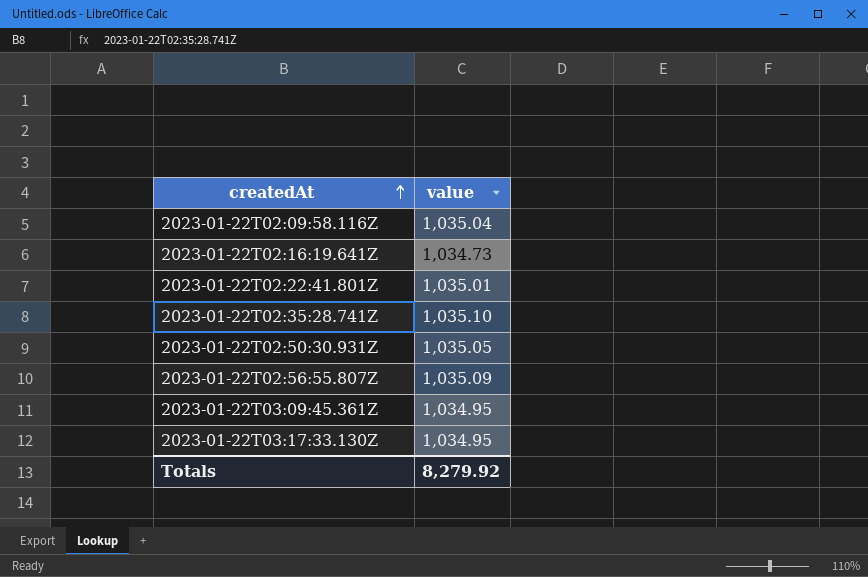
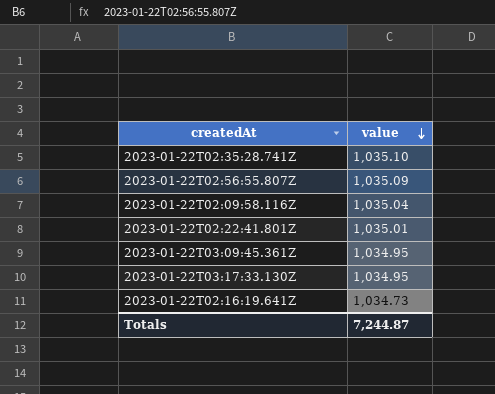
row order: createdAt ascending -> value descending
row 2023-01-22T02:50:30.931Z: 1,035.05 -> none
Totals | value: 8,279.92 -> 7,244.87

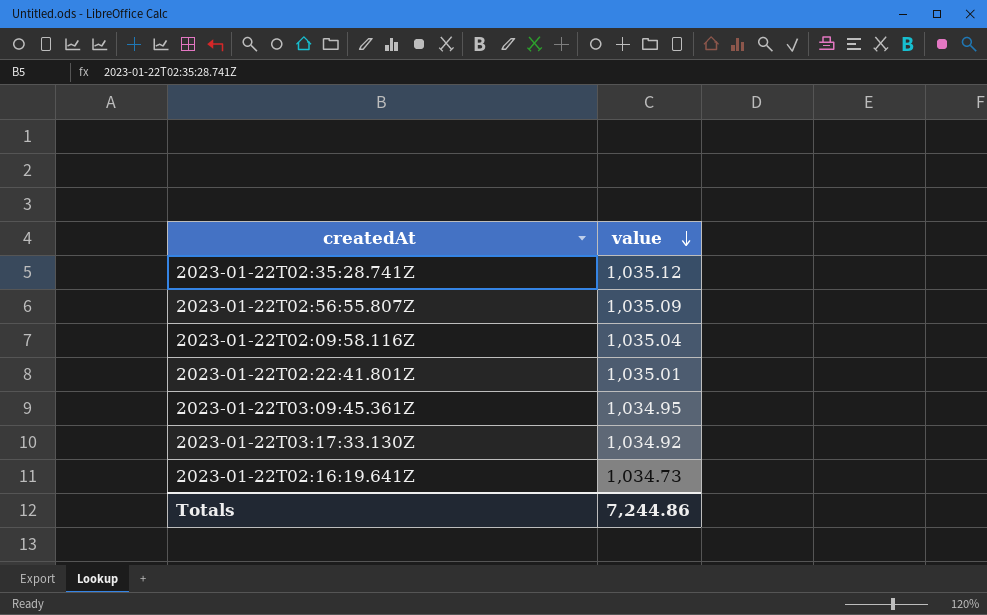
2023-01-22T02:35:28.741Z | value: 1,035.10 -> 1,035.12
2023-01-22T03:17:33.130Z | value: 1,034.95 -> 1,034.92
Totals | value: 7,244.87 -> 7,244.86

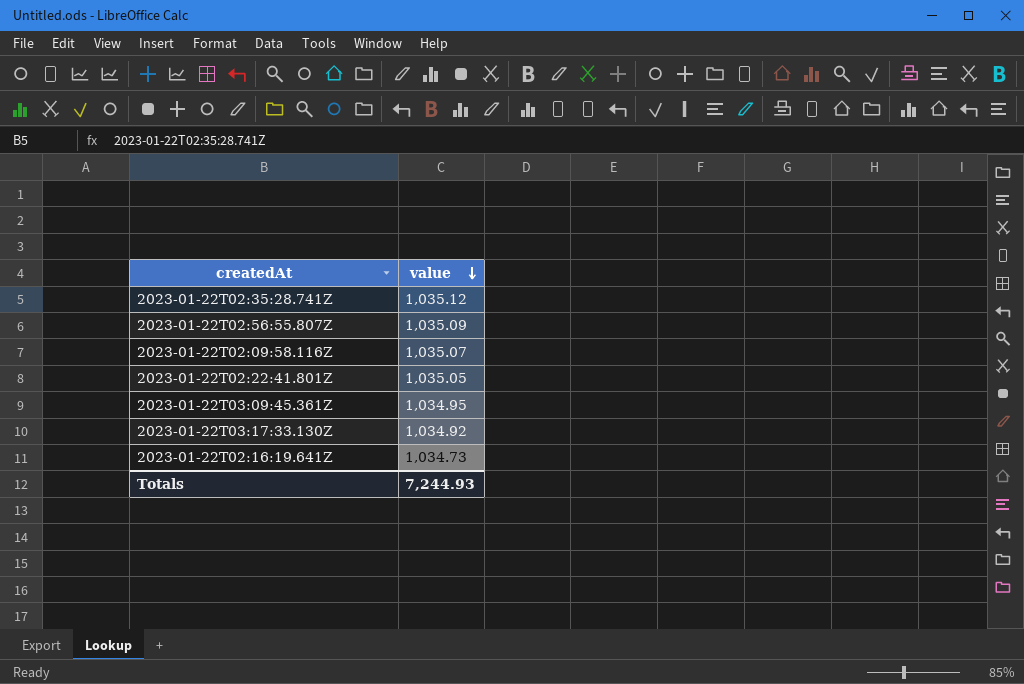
2023-01-22T02:09:58.116Z | value: 1,035.04 -> 1,035.07
2023-01-22T02:22:41.801Z | value: 1,035.01 -> 1,035.05
Totals | value: 7,244.86 -> 7,244.93

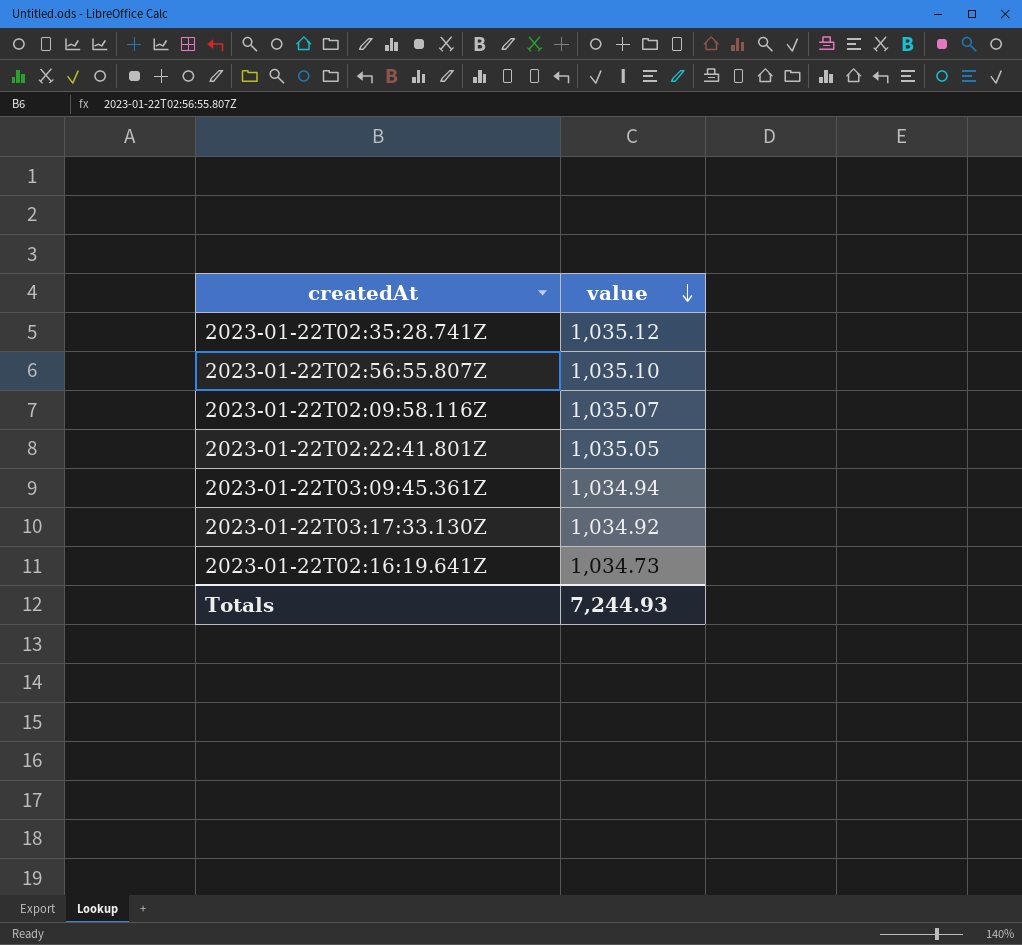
2023-01-22T02:56:55.807Z | value: 1,035.09 -> 1,035.10
2023-01-22T03:09:45.361Z | value: 1,034.95 -> 1,034.94

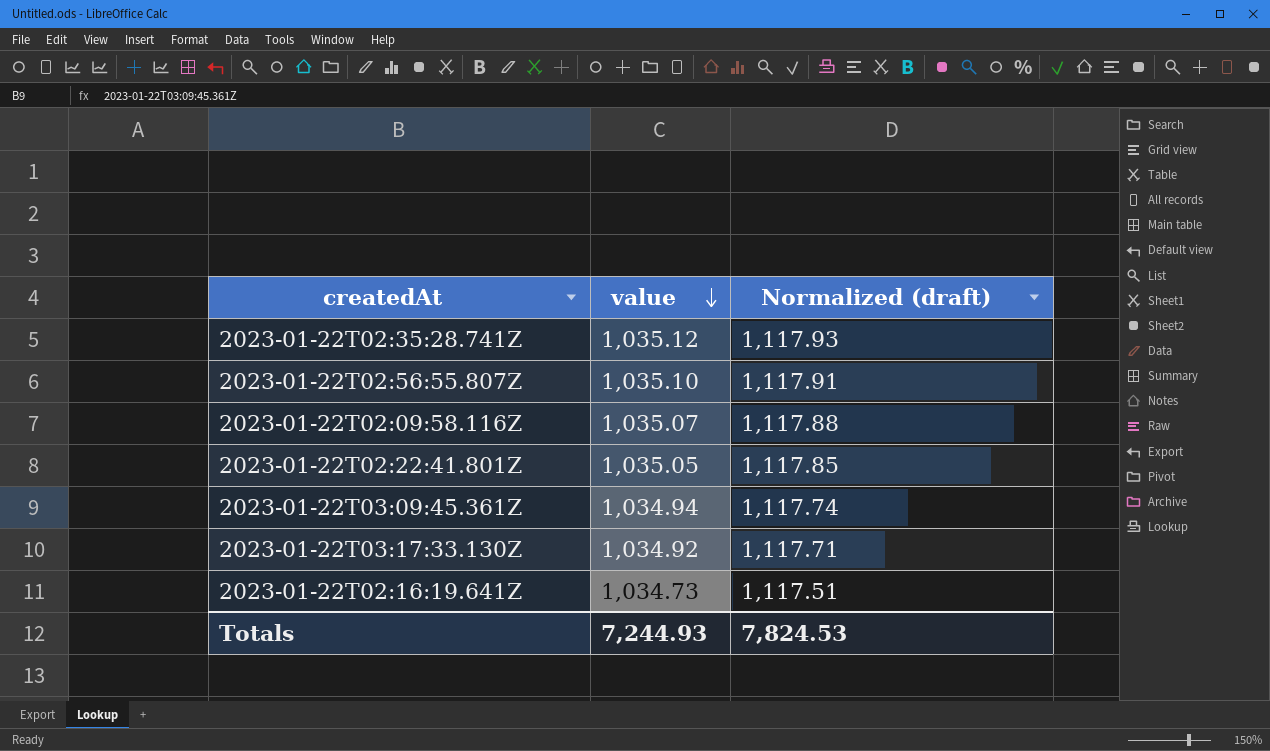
column Normalized (draft) | formula: none -> [value] * 1.08

